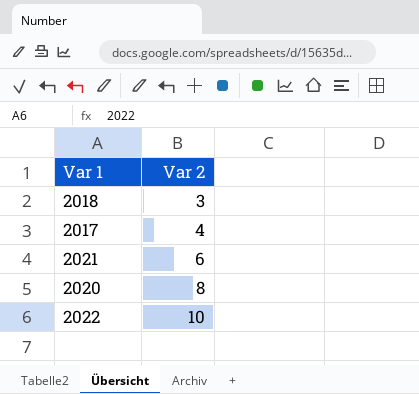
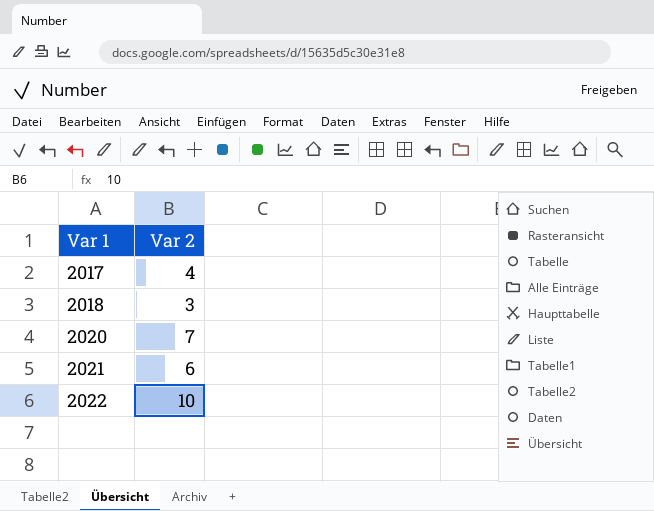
row order: Var 2 ascending -> Var 1 ascending
2020 | Var 2: 8 -> 7

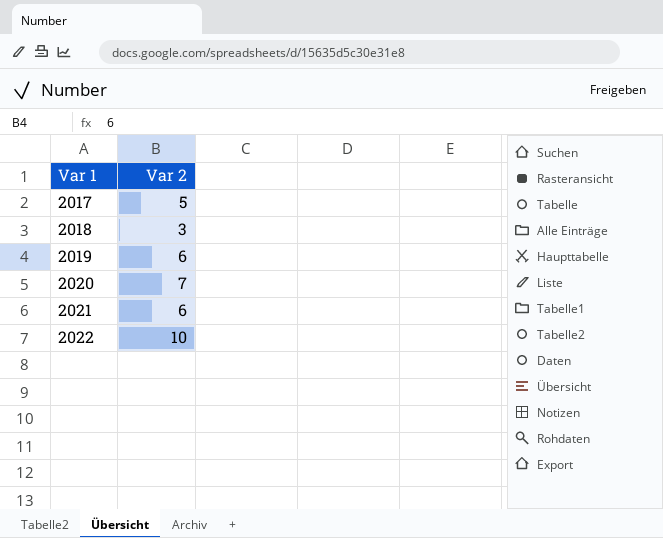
2017 | Var 2: 4 -> 5
row 2019: none -> 6

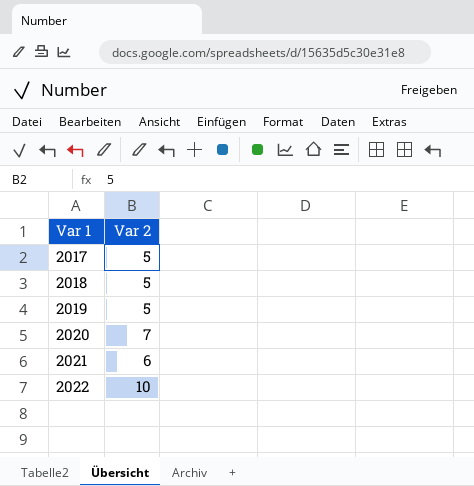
2018 | Var 2: 3 -> 5
2019 | Var 2: 6 -> 5

